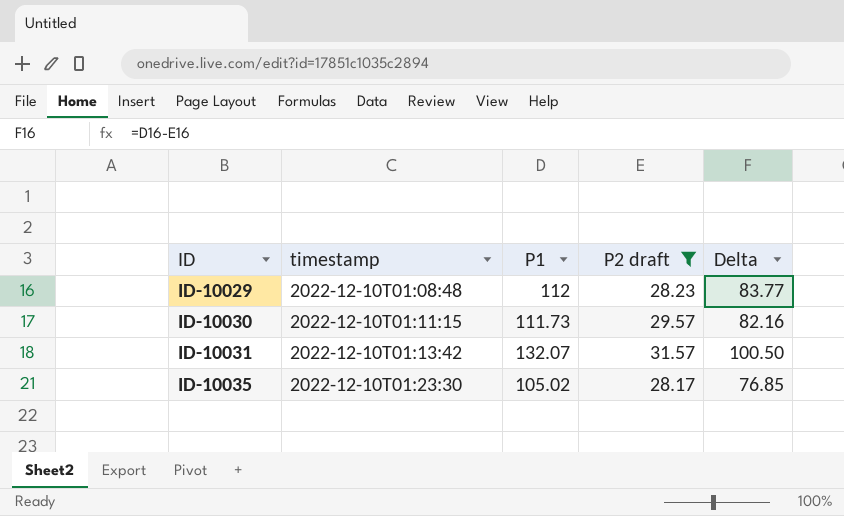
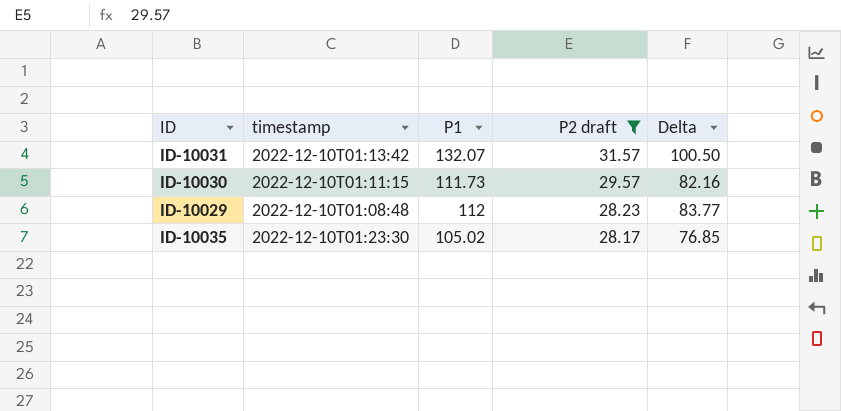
row order: ID ascending -> P2 draft descending

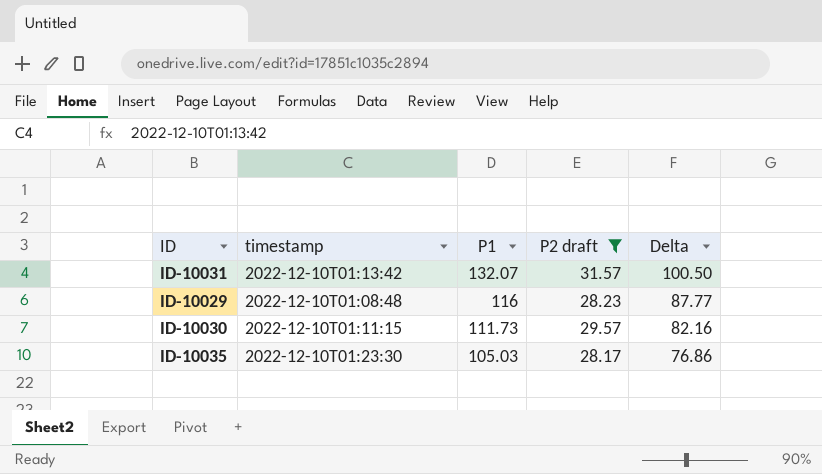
row order: P2 draft descending -> P1 descending
ID-10029 | P1: 112 -> 116
ID-10029 | Delta: 83.77 -> 87.77
ID-10035 | P1: 105.02 -> 105.03
ID-10035 | Delta: 76.85 -> 76.86

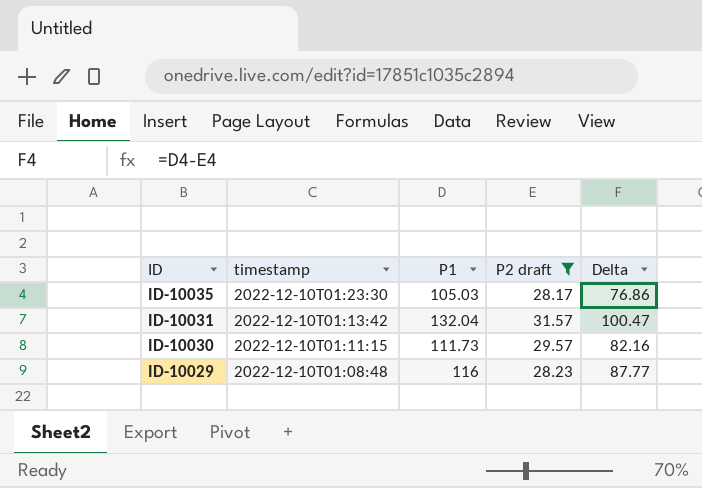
row order: P1 descending -> ID descending
ID-10031 | P1: 132.07 -> 132.04
ID-10031 | Delta: 100.50 -> 100.47

